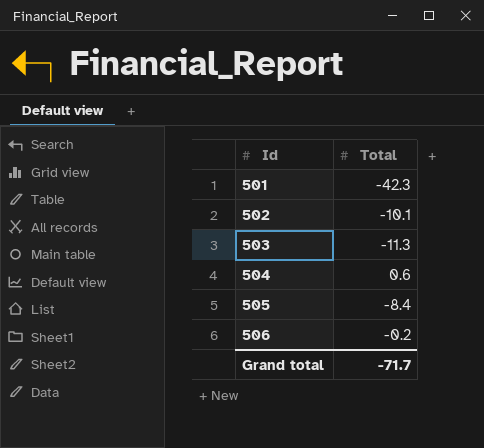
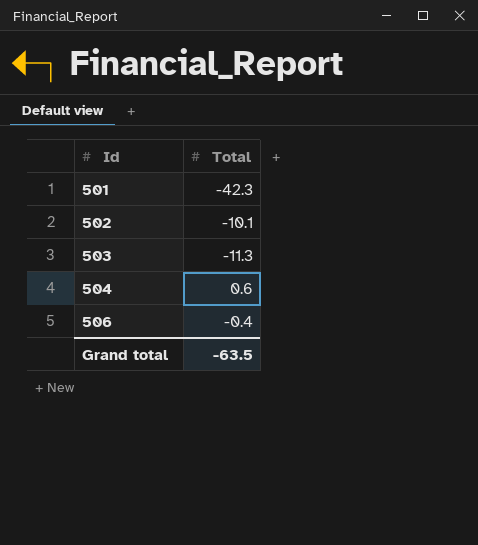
row 505: -8.4 -> none
506 | Total: -0.2 -> -0.4
Grand total | Total: -71.7 -> -63.5

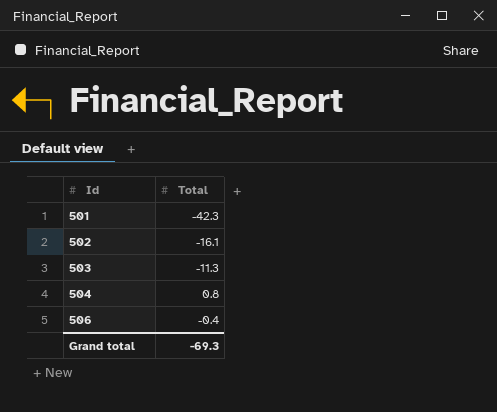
502 | Total: -10.1 -> -16.1
504 | Total: 0.6 -> 0.8
Grand total | Total: -63.5 -> -69.3

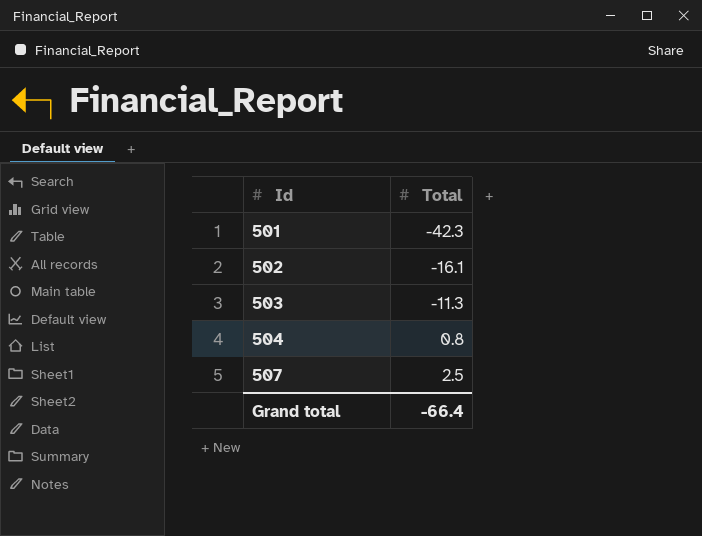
row 506: -0.4 -> none
row 507: none -> 2.5
Grand total | Total: -69.3 -> -66.4

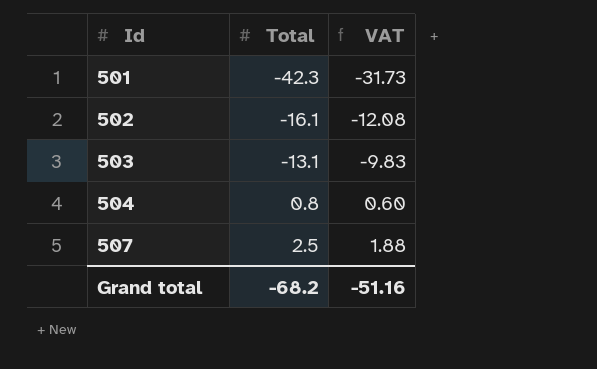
column VAT | formula: none -> [Total] * 0.75
503 | Total: -11.3 -> -13.1
Grand total | Total: -66.4 -> -68.2

